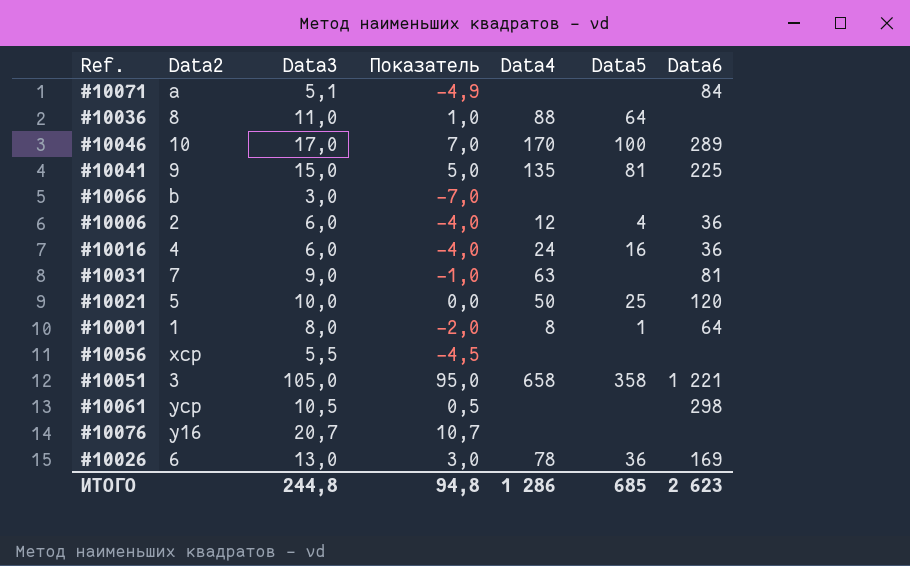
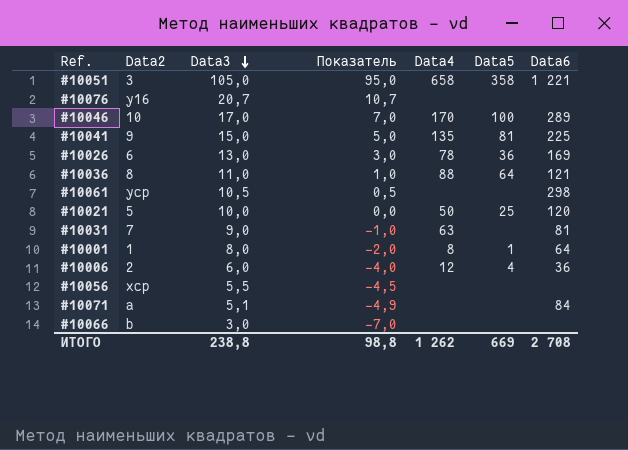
row order: none -> Data3 descending
row #10016: 4 | 6,0 | -4,0 | 24 | 16 | 36 -> none
#10036 | Data6: none -> 121
ИТОГО | Data3: 244,8 -> 238,8
ИТОГО | Показатель: 94,8 -> 98,8
ИТОГО | Data4: 1 286 -> 1 262
ИТОГО | Data5: 685 -> 669
ИТОГО | Data6: 2 623 -> 2 708

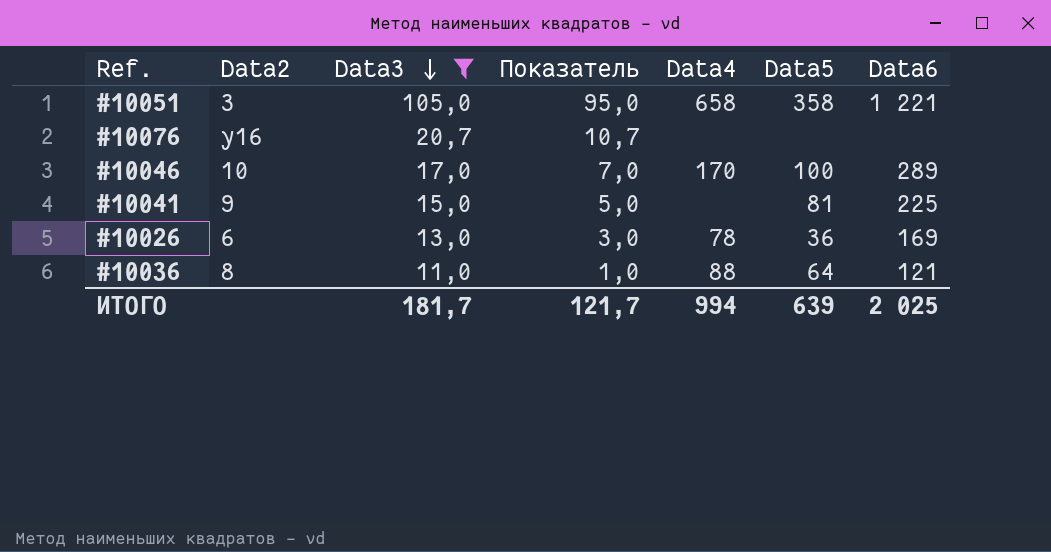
filter: none -> Data3 >= 11,0
#10041 | Data4: 135 -> none
ИТОГО | Data3: 238,8 -> 181,7
ИТОГО | Показатель: 98,8 -> 121,7
ИТОГО | Data4: 1 262 -> 994
ИТОГО | Data5: 669 -> 639
ИТОГО | Data6: 2 708 -> 2 025

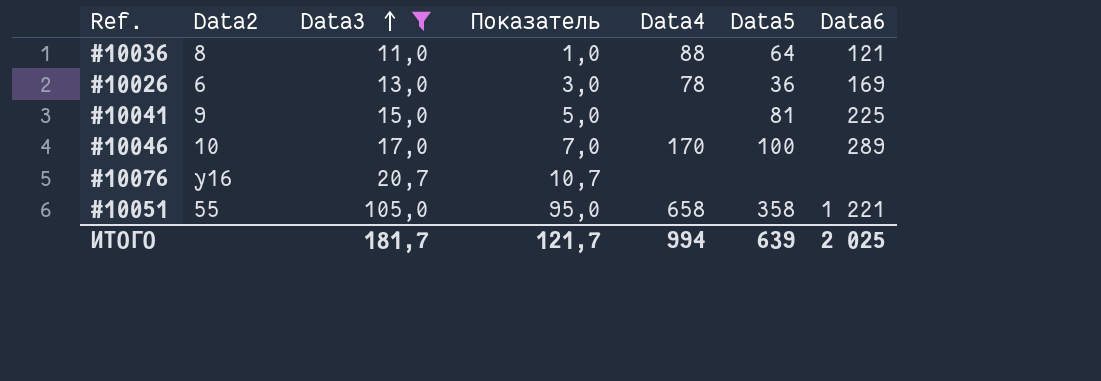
row order: Data3 descending -> Data3 ascending
#10051 | Data2: 3 -> 55

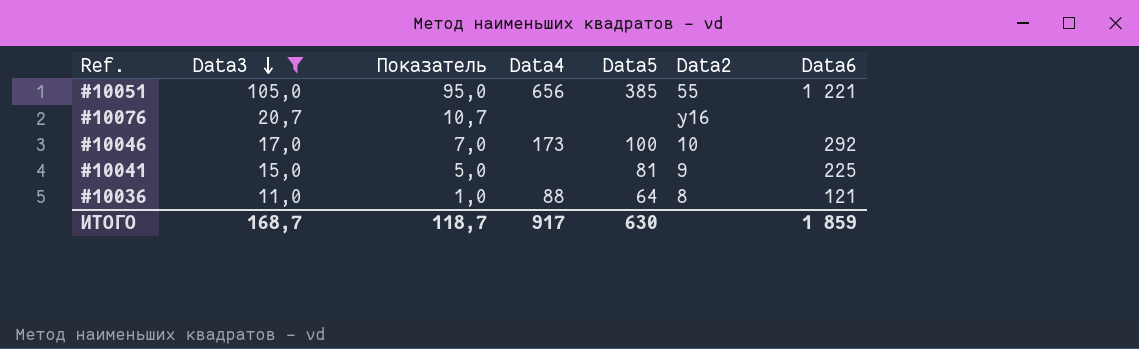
row order: Data3 ascending -> Data3 descending
column Data2 | position: 2 -> 6
row #10026: 6 | 13,0 | 3,0 | 78 | 36 | 169 -> none
#10051 | Data4: 658 -> 656
#10051 | Data5: 358 -> 385
#10046 | Data4: 170 -> 173
#10046 | Data6: 289 -> 292
ИТОГО | Data3: 181,7 -> 168,7
ИТОГО | Показатель: 121,7 -> 118,7
ИТОГО | Data4: 994 -> 917
ИТОГО | Data5: 639 -> 630
ИТОГО | Data6: 2 025 -> 1 859

